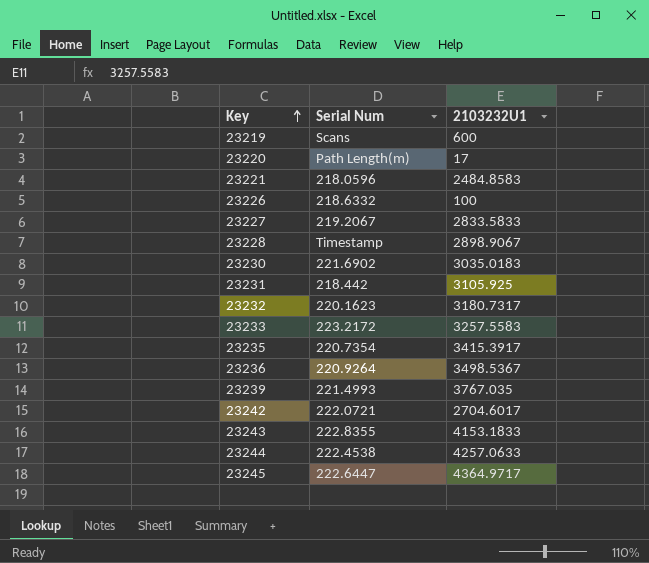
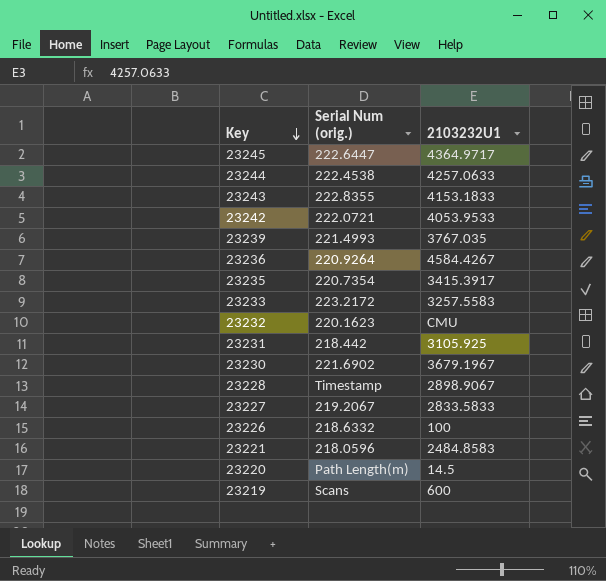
row order: Key ascending -> Key descending
column name: Serial Num -> Serial Num (orig.)
23242 | 2103232U1: 2704.6017 -> 4053.9533
23236 | 2103232U1: 3498.5367 -> 4584.4267
23232 | 2103232U1: 3180.7317 -> CMU
23230 | 2103232U1: 3035.0183 -> 3679.1967
23220 | 2103232U1: 17 -> 14.5

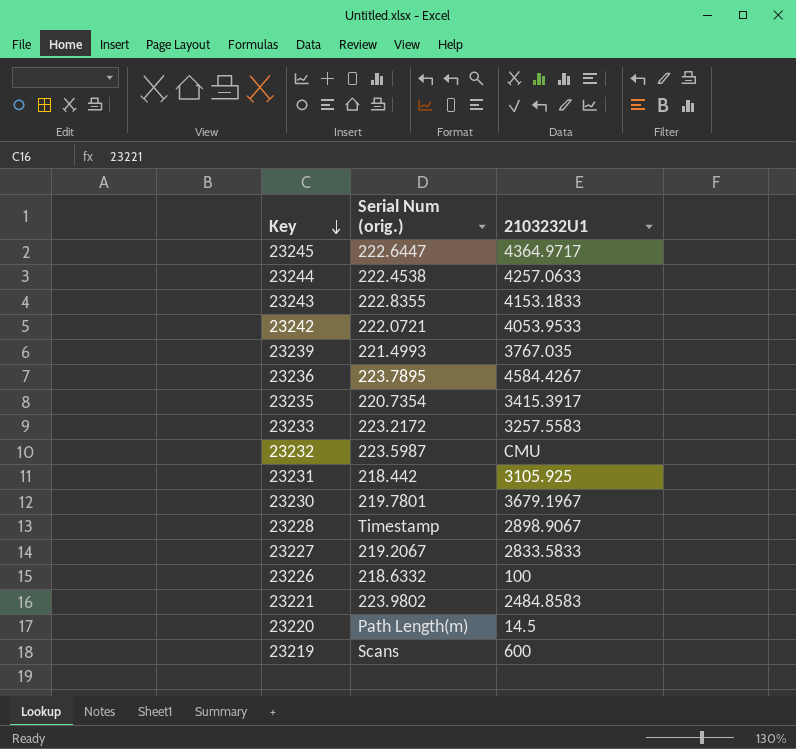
23236 | Serial Num (orig.): 220.9264 -> 223.7895
23232 | Serial Num (orig.): 220.1623 -> 223.5987
23230 | Serial Num (orig.): 221.6902 -> 219.7801
23221 | Serial Num (orig.): 218.0596 -> 223.9802

